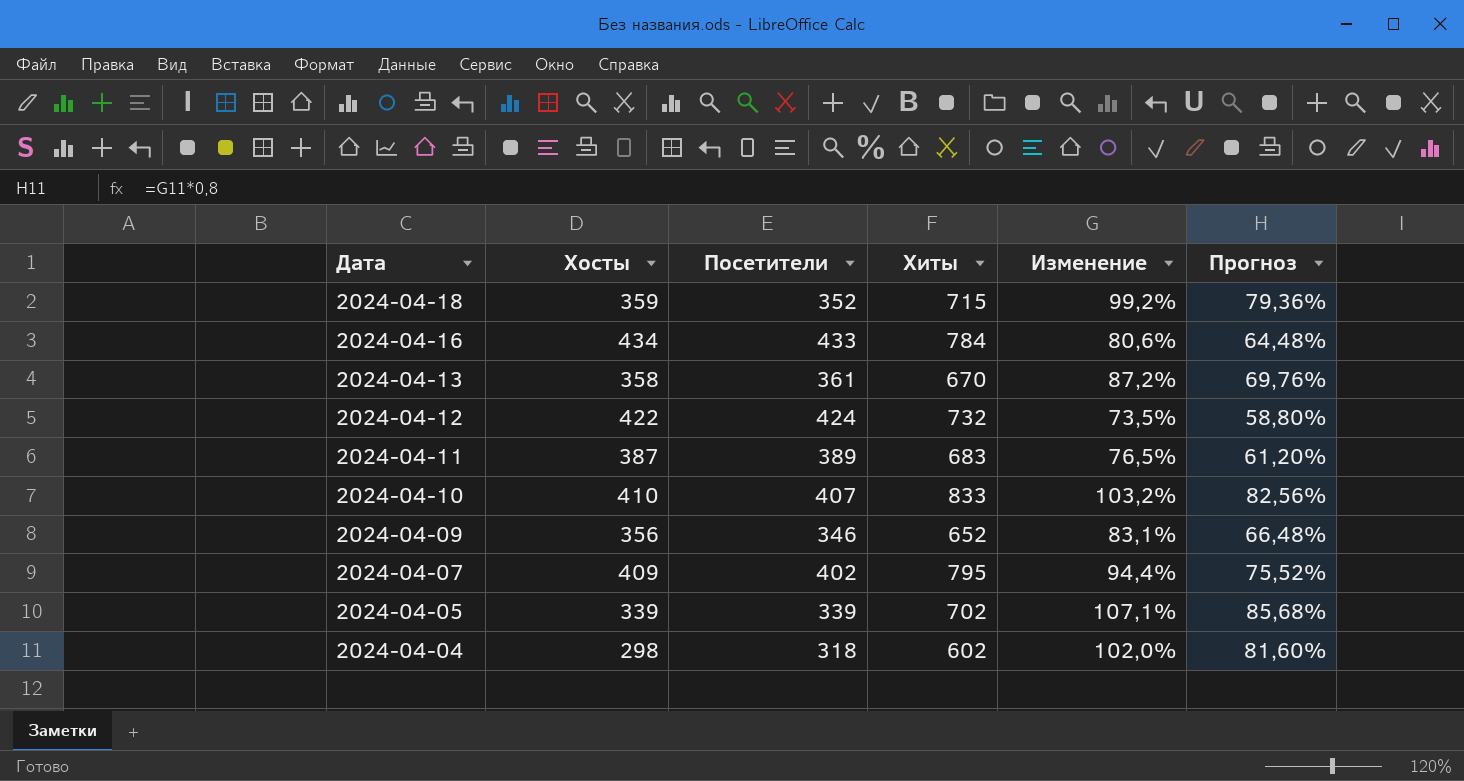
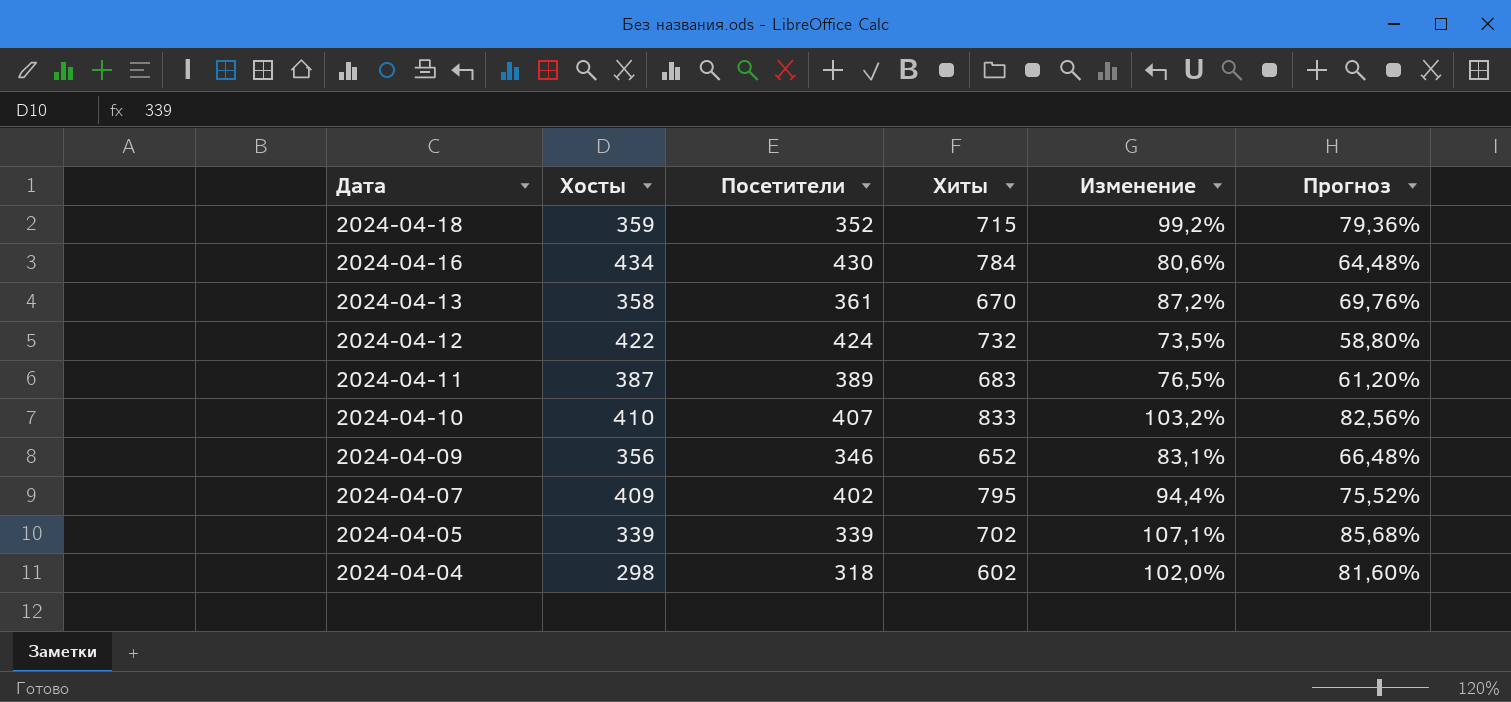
2024-04-16 | Посетители: 433 -> 430

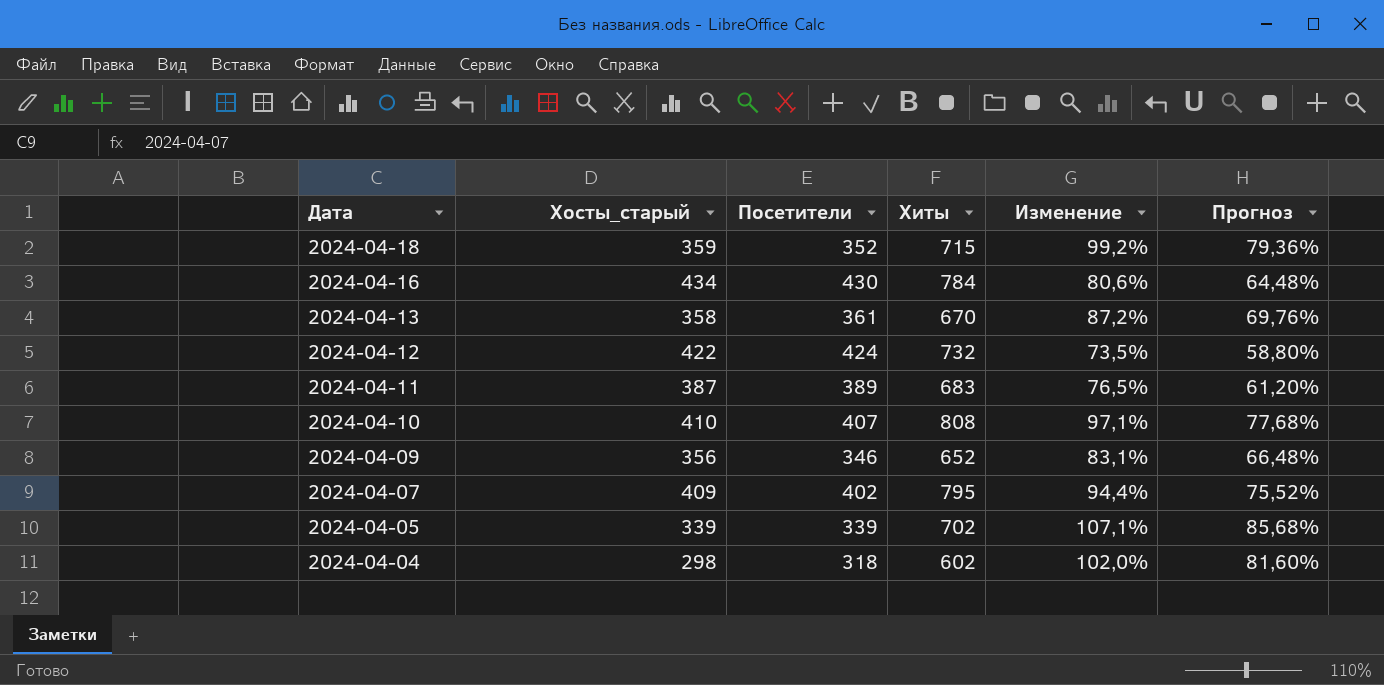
column name: Хосты -> Хосты_старый
2024-04-10 | Хиты: 833 -> 808
2024-04-10 | Изменение: 103,2% -> 97,1%
2024-04-10 | Прогноз: 82,56% -> 77,68%

